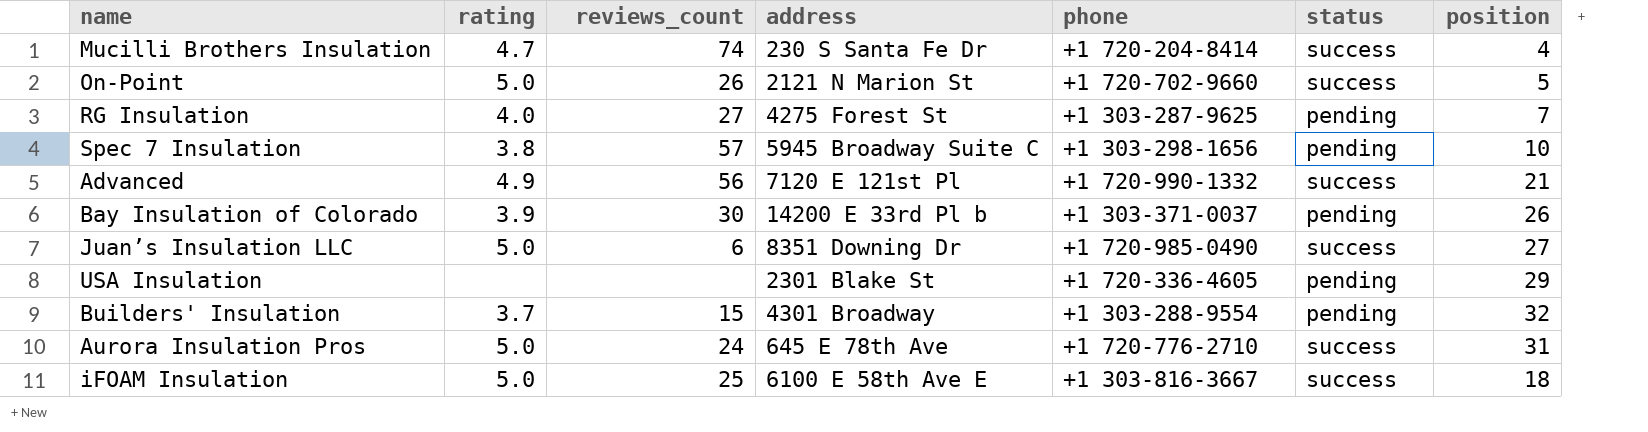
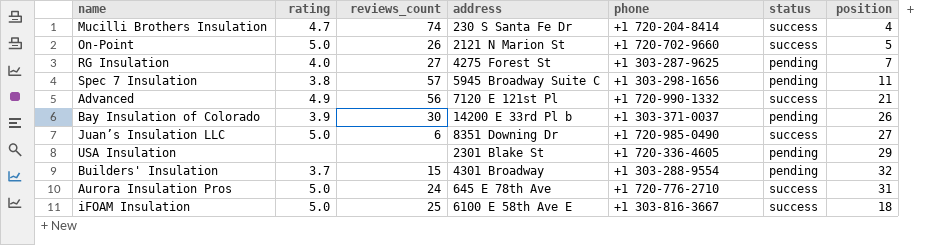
Spec 7 Insulation | position: 10 -> 11

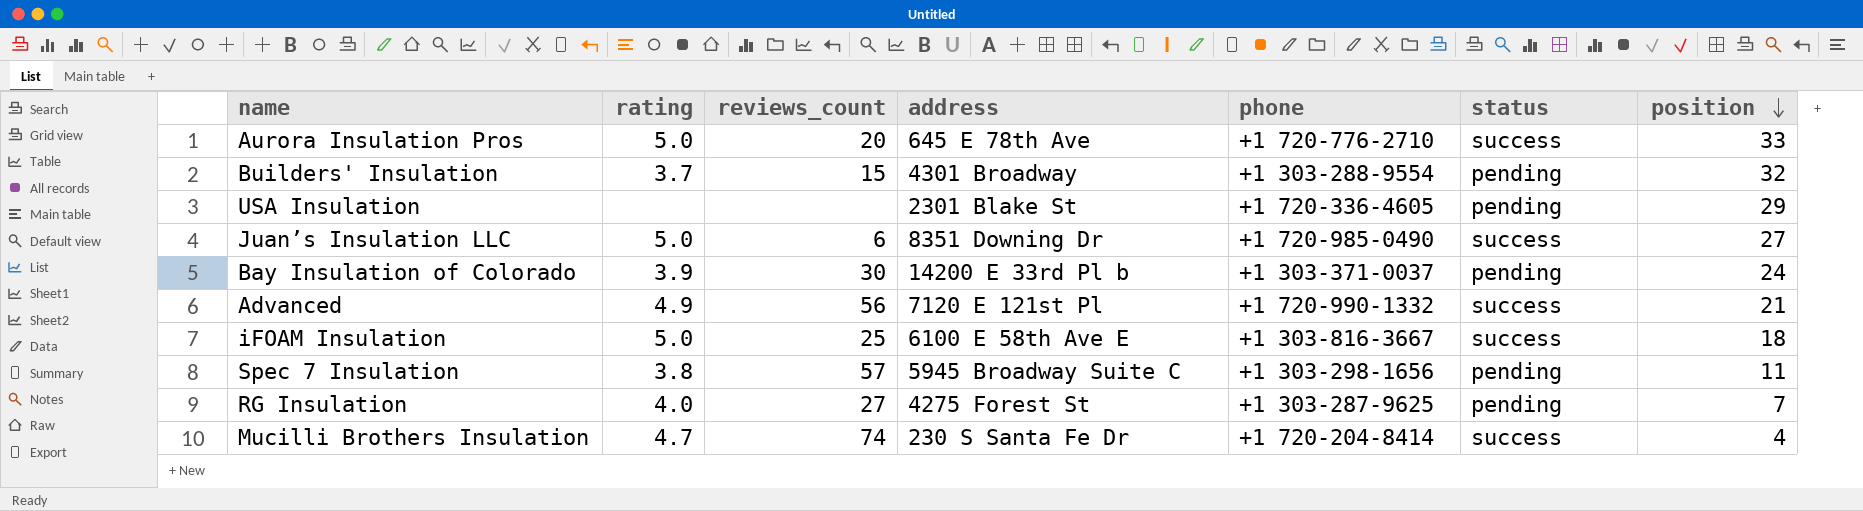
row order: none -> position descending
row On-Point: 5.0 | 26 | 2121 N Marion St | +1 720-702-9660 | success | 5 -> none
Aurora Insulation Pros | reviews_count: 24 -> 20
Aurora Insulation Pros | position: 31 -> 33
Bay Insulation of Colorado | position: 26 -> 24

